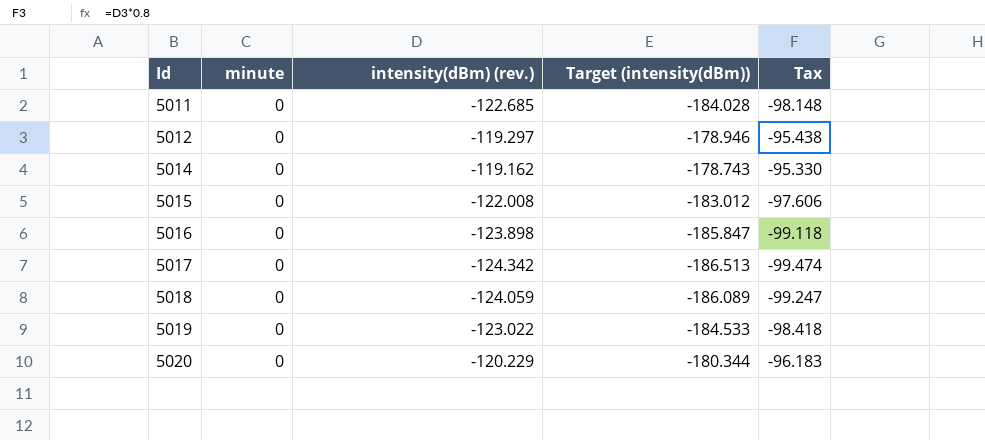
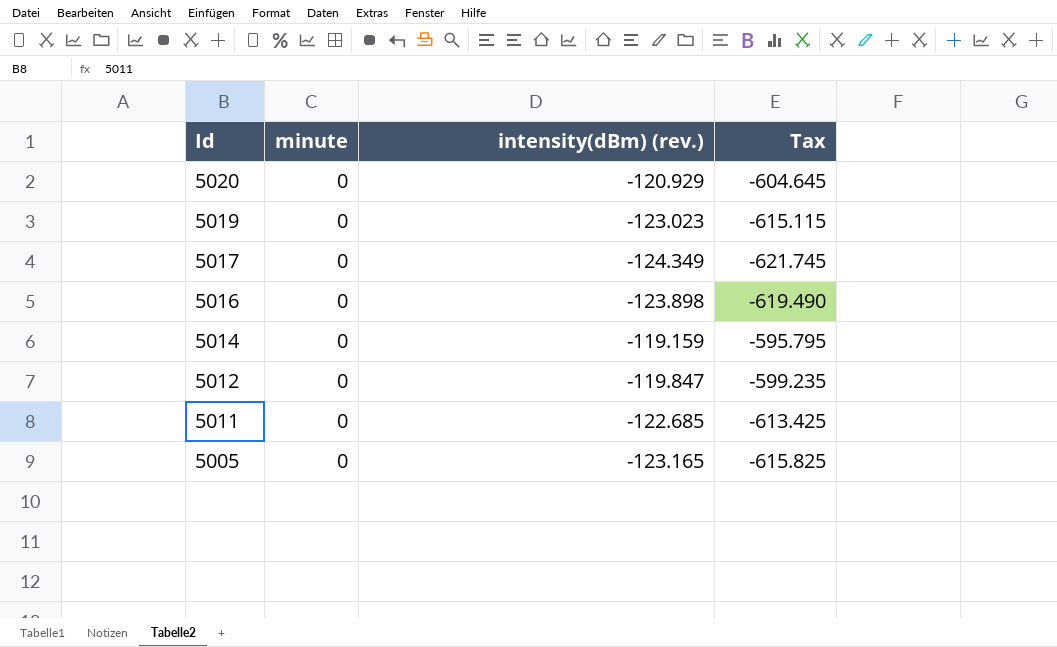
row order: Id ascending -> Id descending
column Target (intensity(dBm)) | formula: [intensity(dBm) (rev.)] * 1.5 -> none
column Tax | formula: [intensity(dBm) (rev.)] * 0.8 -> [intensity(dBm) (rev.)] * 5
row 5015: 0 | -122.008 | -183.012 | -97.606 -> none
row 5018: 0 | -124.059 | -186.089 | -99.247 -> none
5020 | intensity(dBm) (rev.): -120.229 -> -120.929
5019 | intensity(dBm) (rev.): -123.022 -> -123.023
5017 | intensity(dBm) (rev.): -124.342 -> -124.349
5014 | intensity(dBm) (rev.): -119.162 -> -119.159
5012 | intensity(dBm) (rev.): -119.297 -> -119.847
row 5005: none -> 0 | -123.165 | -615.825

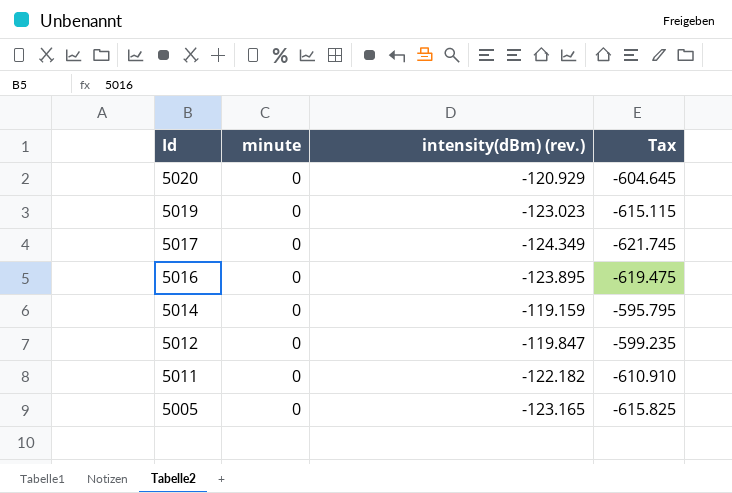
5016 | intensity(dBm) (rev.): -123.898 -> -123.895
5016 | Tax: -619.490 -> -619.475
5011 | intensity(dBm) (rev.): -122.685 -> -122.182
5011 | Tax: -613.425 -> -610.910

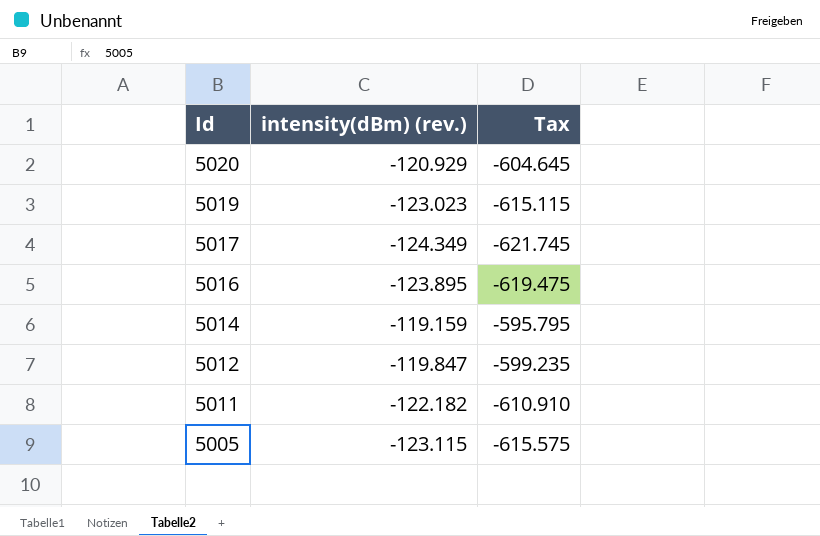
column minute | position: 2 -> none
5005 | intensity(dBm) (rev.): -123.165 -> -123.115
5005 | Tax: -615.825 -> -615.575

